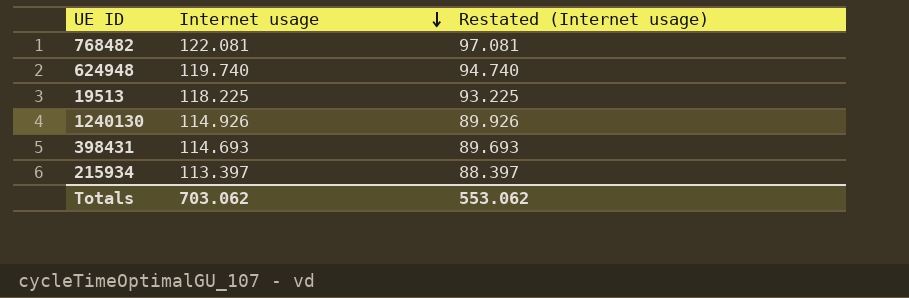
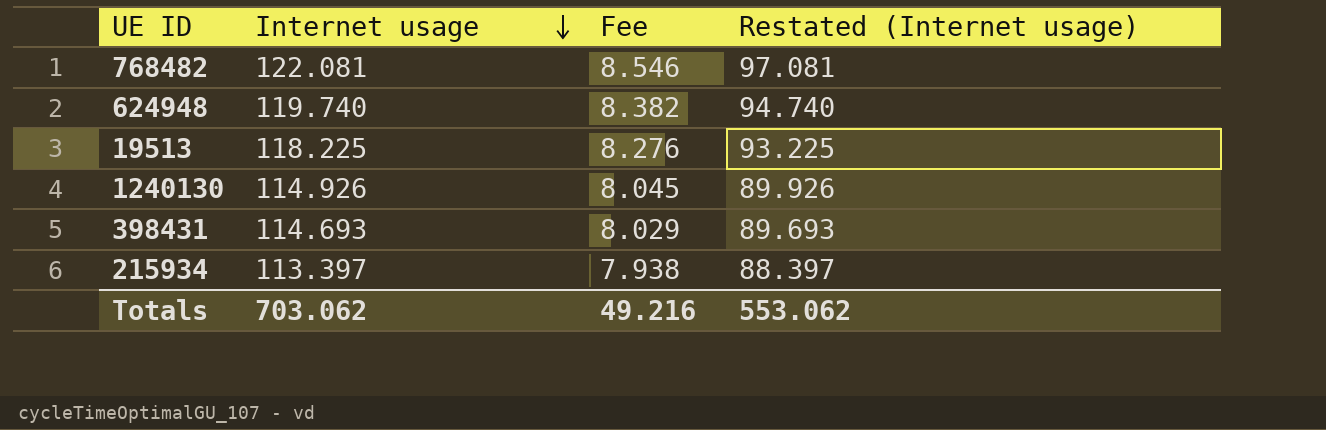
column Fee | formula: none -> [Internet usage] * 0.07

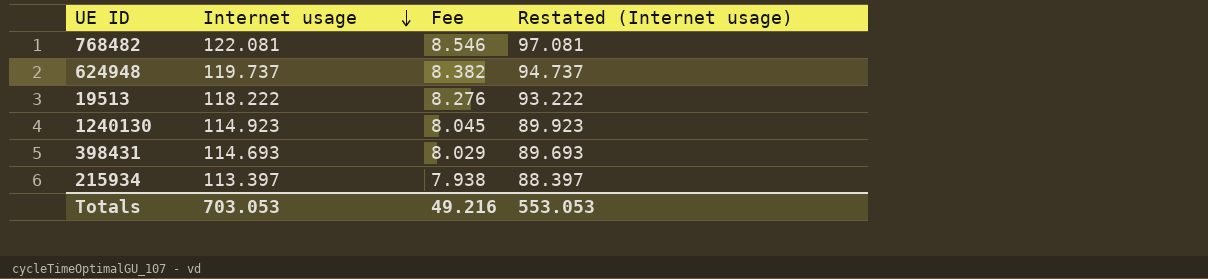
624948 | Internet usage: 119.740 -> 119.737
624948 | Restated (Internet usage): 94.740 -> 94.737
19513 | Internet usage: 118.225 -> 118.222
19513 | Restated (Internet usage): 93.225 -> 93.222
1240130 | Internet usage: 114.926 -> 114.923
1240130 | Restated (Internet usage): 89.926 -> 89.923
Totals | Internet usage: 703.062 -> 703.053
Totals | Restated (Internet usage): 553.062 -> 553.053

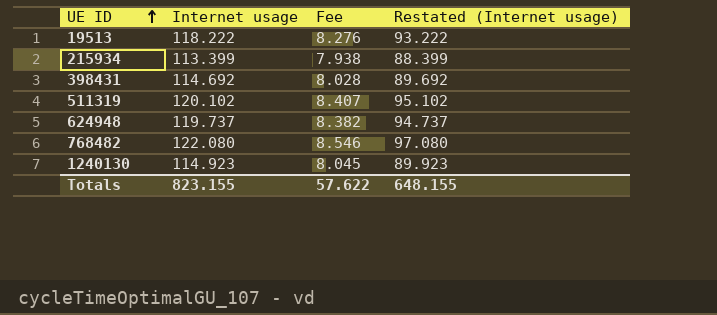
row order: Internet usage descending -> UE ID ascending
215934 | Internet usage: 113.397 -> 113.399
215934 | Restated (Internet usage): 88.397 -> 88.399
398431 | Internet usage: 114.693 -> 114.692
398431 | Fee: 8.029 -> 8.028
398431 | Restated (Internet usage): 89.693 -> 89.692
row 511319: none -> 120.102 | 8.407 | 95.102
768482 | Internet usage: 122.081 -> 122.080
768482 | Restated (Internet usage): 97.081 -> 97.080
Totals | Internet usage: 703.053 -> 823.155
Totals | Fee: 49.216 -> 57.622
Totals | Restated (Internet usage): 553.053 -> 648.155

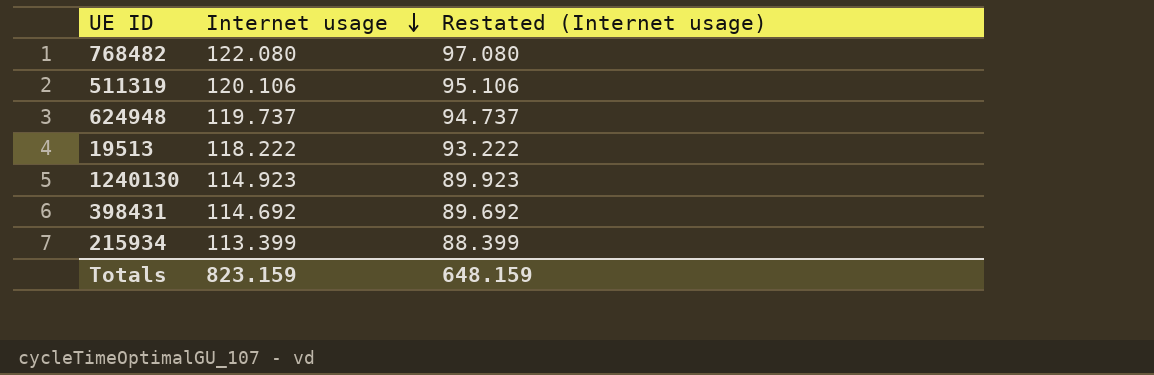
row order: UE ID ascending -> Internet usage descending
column Fee | formula: [Internet usage] * 0.07 -> none
511319 | Internet usage: 120.102 -> 120.106
511319 | Restated (Internet usage): 95.102 -> 95.106
Totals | Internet usage: 823.155 -> 823.159
Totals | Restated (Internet usage): 648.155 -> 648.159

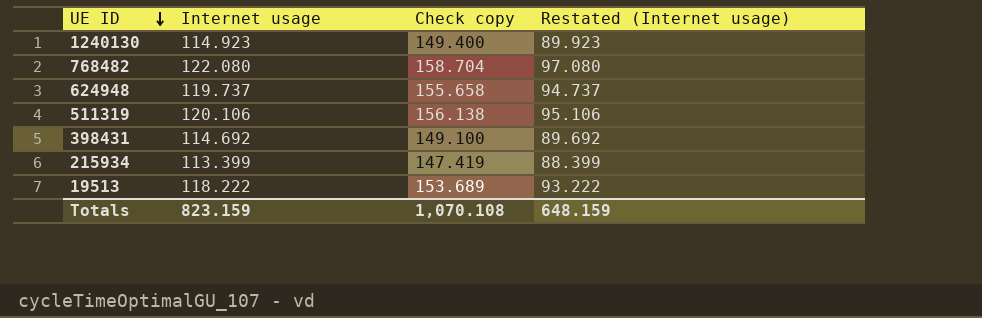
row order: Internet usage descending -> UE ID descending
column Check copy | formula: none -> [Internet usage] * 1.3

